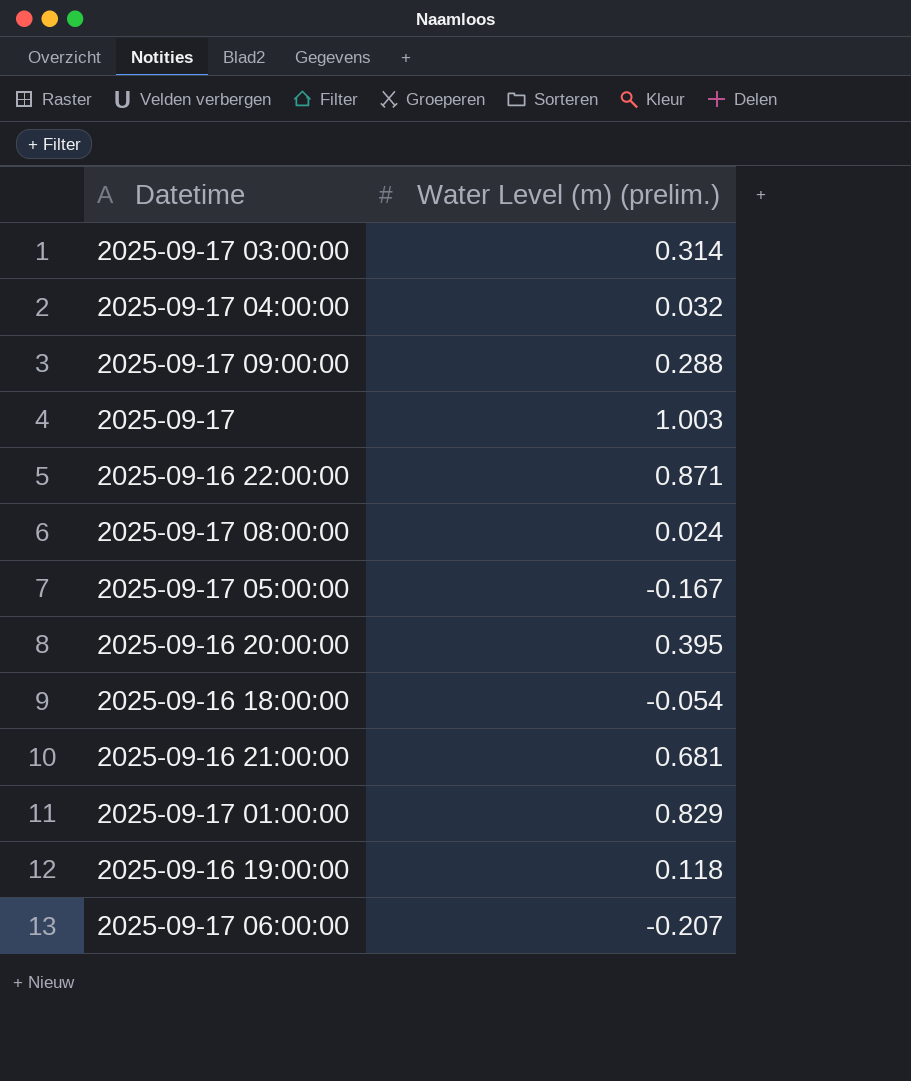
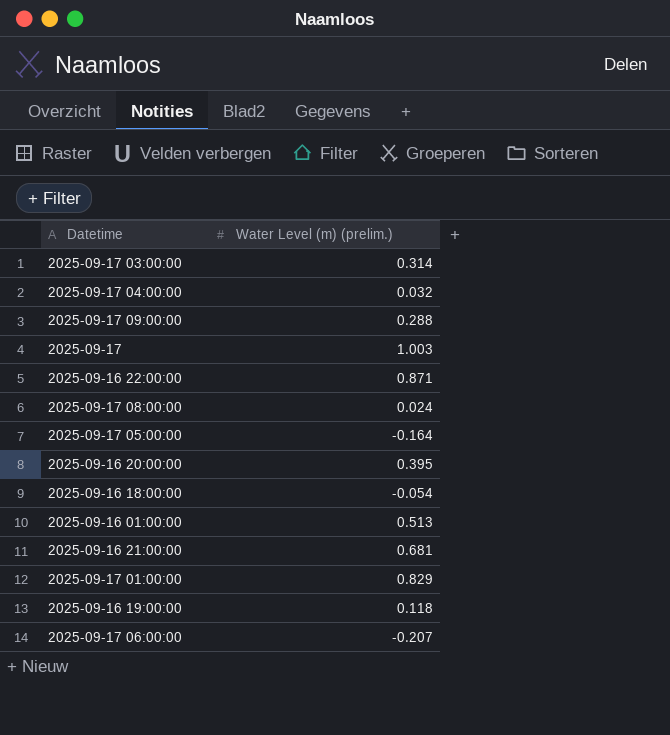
2025-09-17 05:00:00 | Water Level (m) (prelim.): -0.167 -> -0.164
row 2025-09-16 01:00:00: none -> 0.513

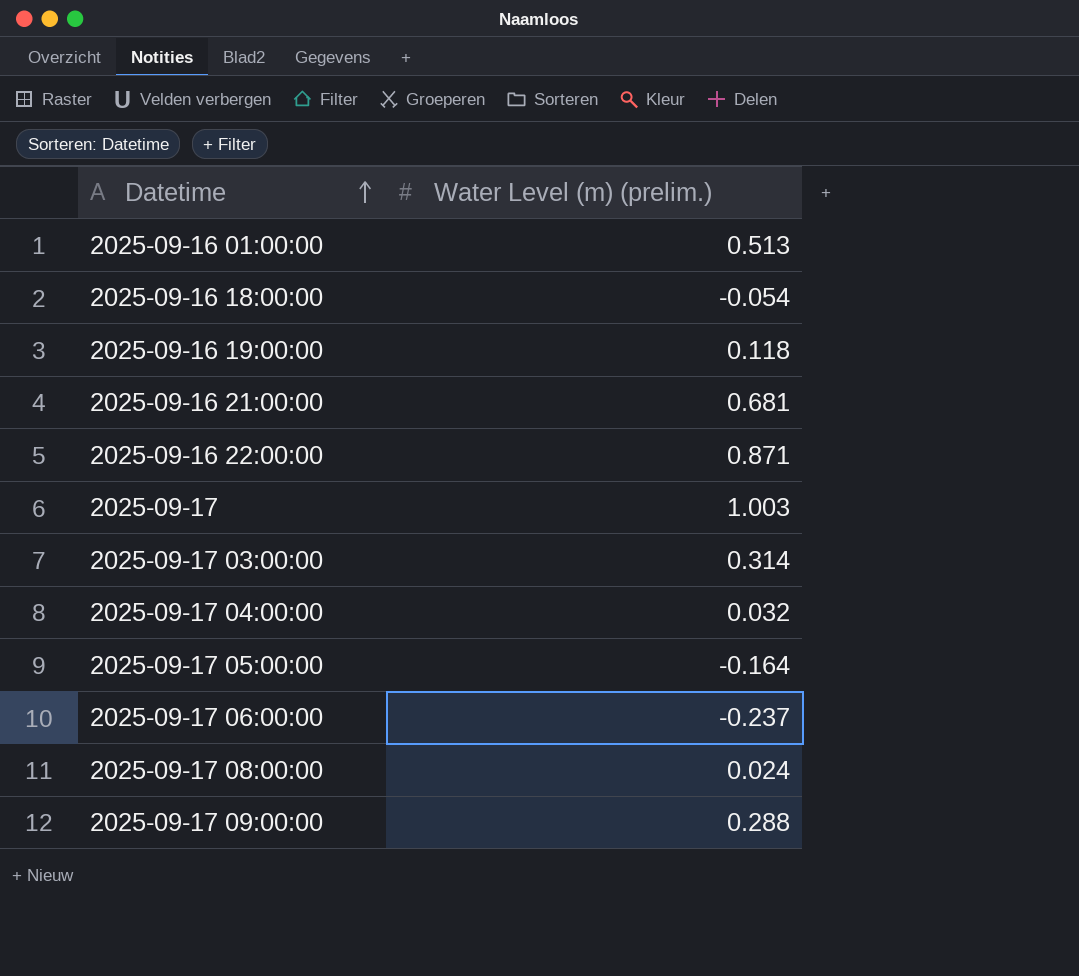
row order: none -> Datetime ascending
row 2025-09-16 20:00:00: 0.395 -> none
row 2025-09-17 01:00:00: 0.829 -> none
2025-09-17 06:00:00 | Water Level (m) (prelim.): -0.207 -> -0.237

